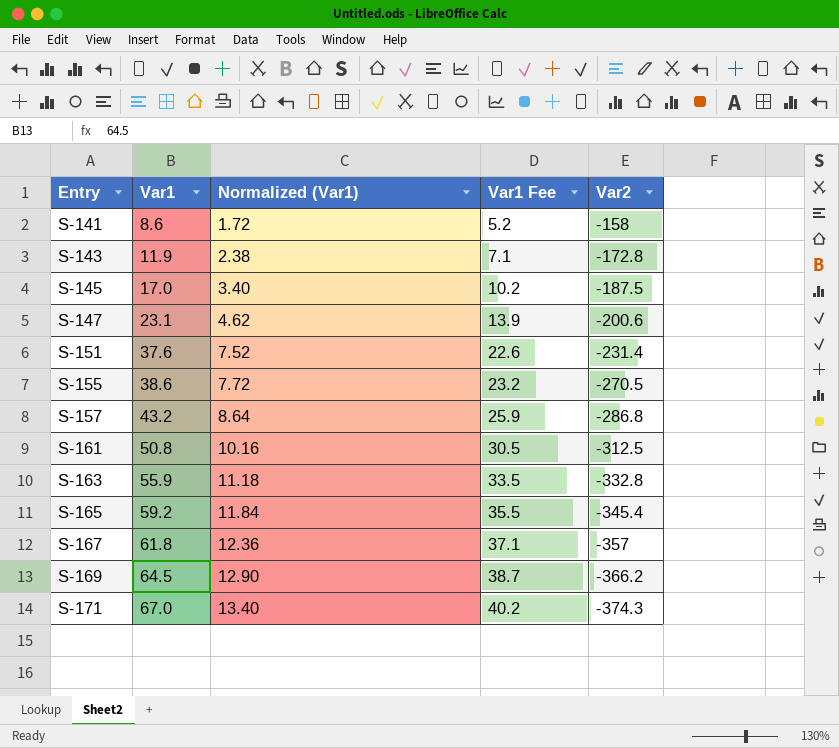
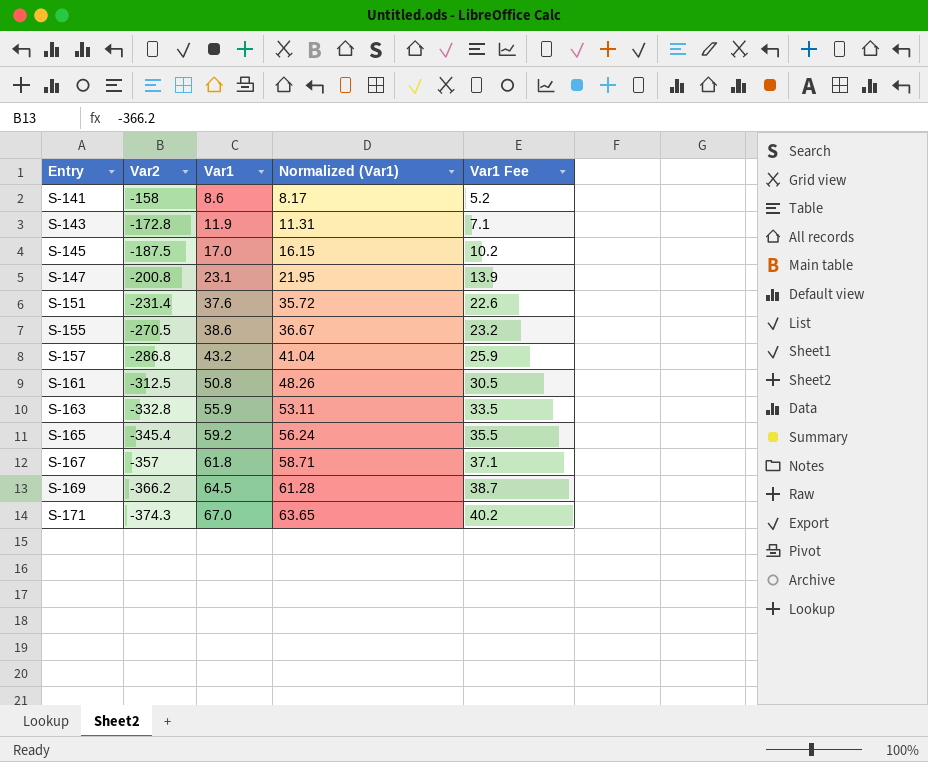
column Var2 | position: 5 -> 2
column Normalized (Var1) | formula: [Var1] * 0.2 -> [Var1] * 0.95
S-147 | Var2: -200.6 -> -200.8

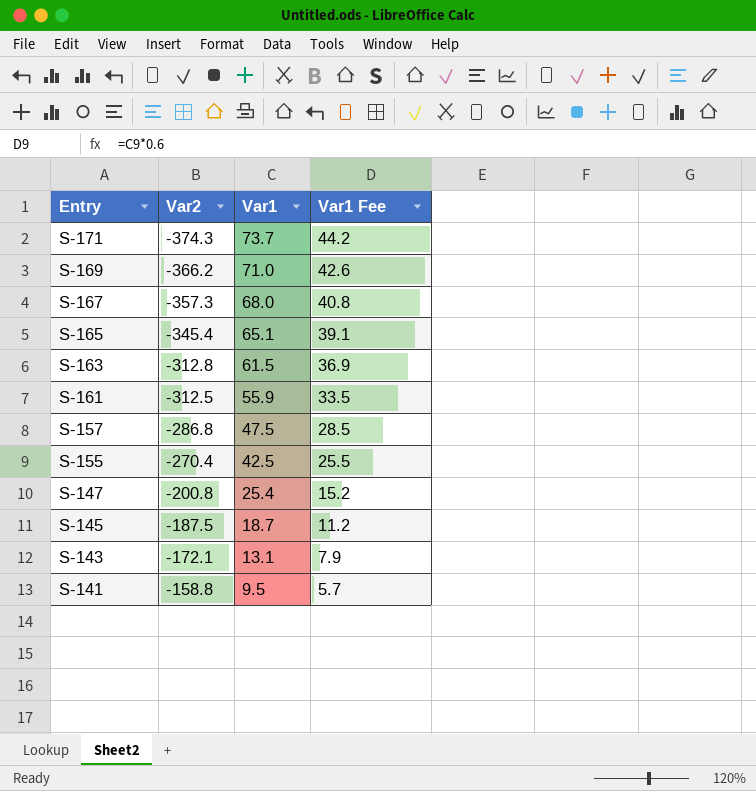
row order: Entry ascending -> Entry descending
column Normalized (Var1) | formula: [Var1] * 0.95 -> none
row S-151: -231.4 | 37.6 | 35.72 | 22.6 -> none
S-171 | Var1: 67.0 -> 73.7
S-171 | Var1 Fee: 40.2 -> 44.2
S-169 | Var1: 64.5 -> 71.0
S-169 | Var1 Fee: 38.7 -> 42.6
S-167 | Var2: -357 -> -357.3
S-167 | Var1: 61.8 -> 68.0
S-167 | Var1 Fee: 37.1 -> 40.8
S-165 | Var1: 59.2 -> 65.1
S-165 | Var1 Fee: 35.5 -> 39.1
S-163 | Var2: -332.8 -> -312.8
S-163 | Var1: 55.9 -> 61.5
S-163 | Var1 Fee: 33.5 -> 36.9
S-161 | Var1: 50.8 -> 55.9
S-161 | Var1 Fee: 30.5 -> 33.5
S-157 | Var1: 43.2 -> 47.5
S-157 | Var1 Fee: 25.9 -> 28.5
S-155 | Var2: -270.5 -> -270.4
S-155 | Var1: 38.6 -> 42.5
S-155 | Var1 Fee: 23.2 -> 25.5
S-147 | Var1: 23.1 -> 25.4
S-147 | Var1 Fee: 13.9 -> 15.2
S-145 | Var1: 17.0 -> 18.7
S-145 | Var1 Fee: 10.2 -> 11.2
S-143 | Var2: -172.8 -> -172.1
S-143 | Var1: 11.9 -> 13.1
S-143 | Var1 Fee: 7.1 -> 7.9
S-141 | Var2: -158 -> -158.8
S-141 | Var1: 8.6 -> 9.5
S-141 | Var1 Fee: 5.2 -> 5.7

